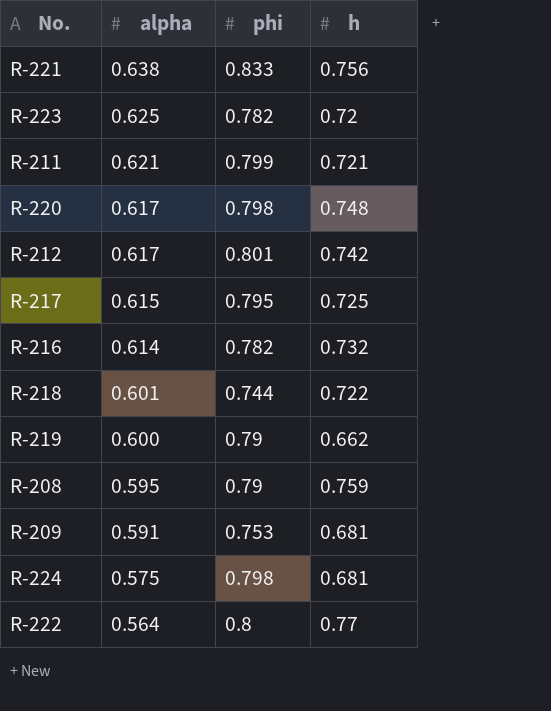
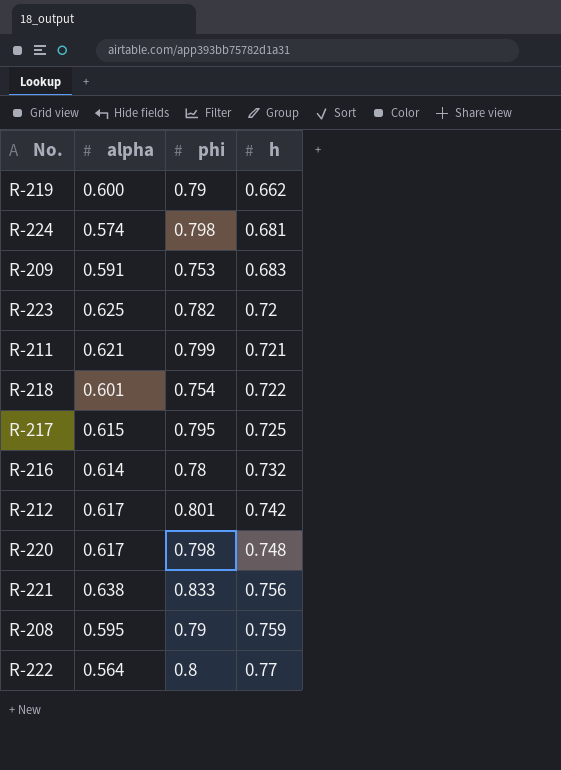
row order: alpha descending -> h ascending
R-224 | alpha: 0.575 -> 0.574
R-209 | h: 0.681 -> 0.683
R-218 | phi: 0.744 -> 0.754
R-216 | phi: 0.782 -> 0.78

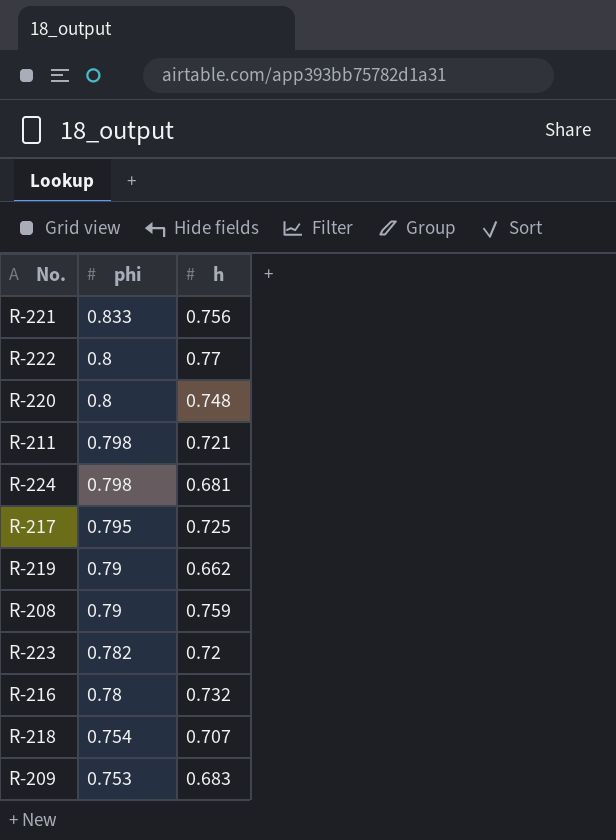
row order: h ascending -> phi descending
column alpha | position: 2 -> none
row R-212: 0.617 | 0.801 | 0.742 -> none
R-220 | phi: 0.798 -> 0.8
R-211 | phi: 0.799 -> 0.798
R-218 | h: 0.722 -> 0.707

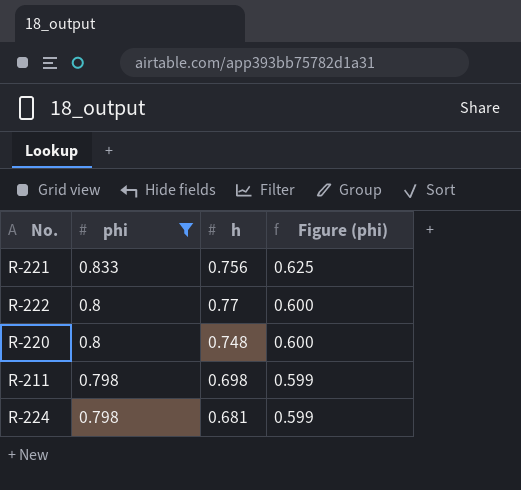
filter: none -> phi >= 0.798
column Figure (phi) | formula: none -> [phi] * 0.75
R-211 | h: 0.721 -> 0.698

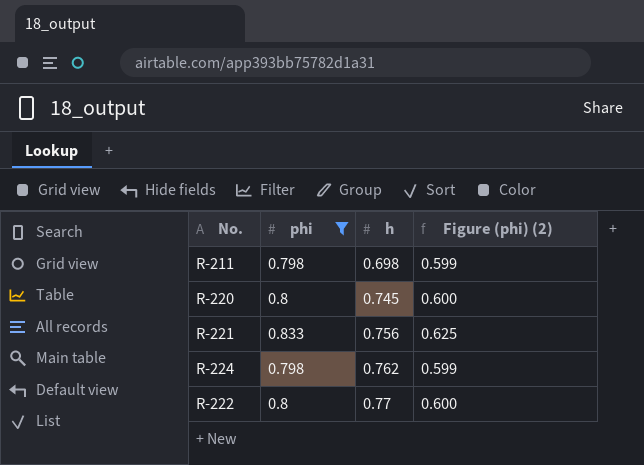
row order: phi descending -> h ascending
column name: Figure (phi) -> Figure (phi) (2)
R-220 | h: 0.748 -> 0.745
R-224 | h: 0.681 -> 0.762

